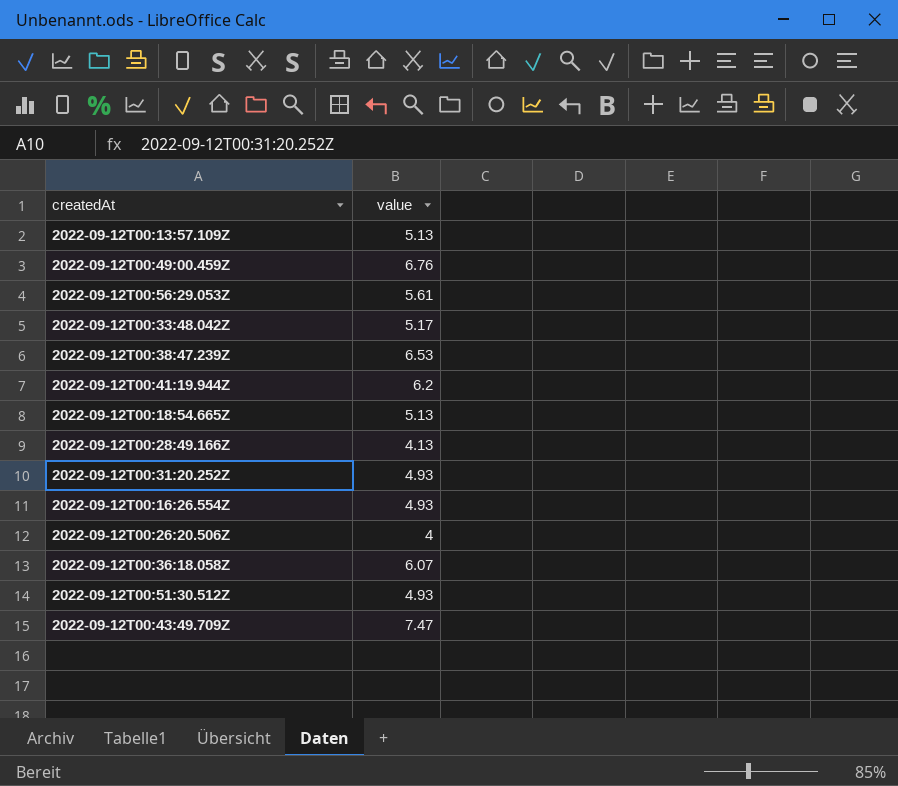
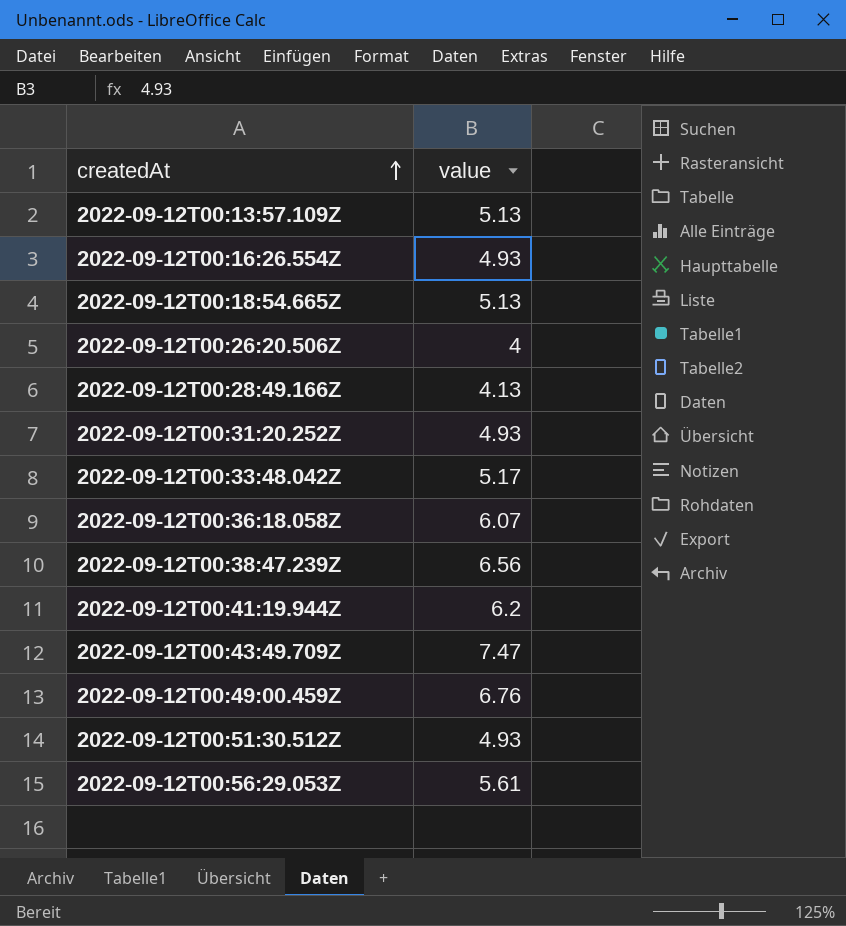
row order: none -> createdAt ascending
2022-09-12T00:38:47.239Z | value: 6.53 -> 6.56

